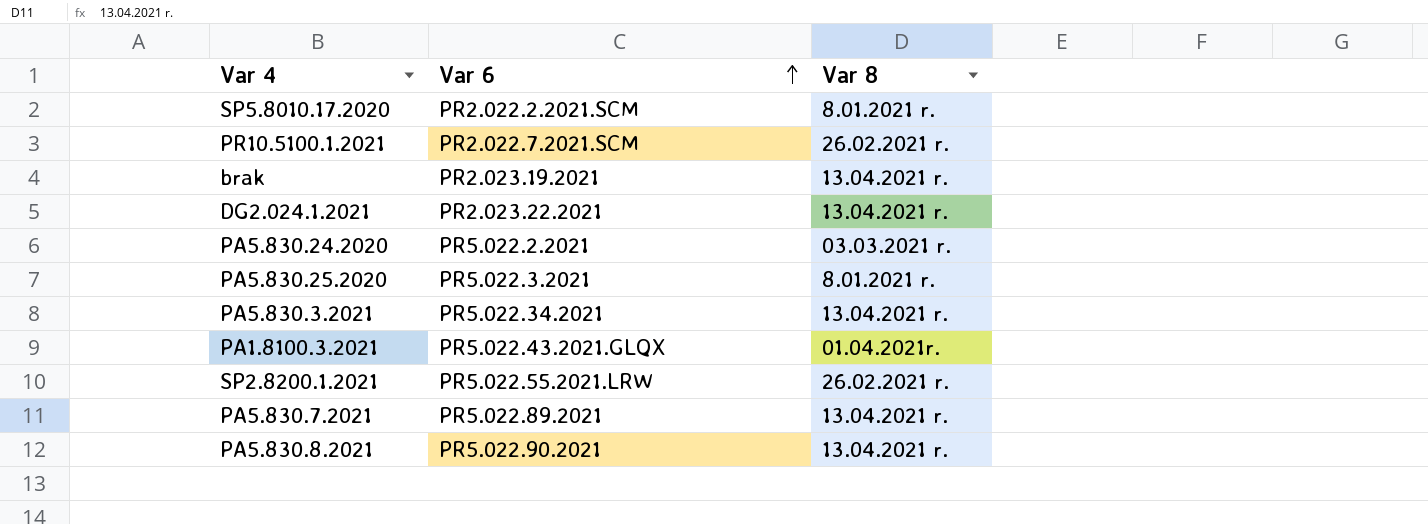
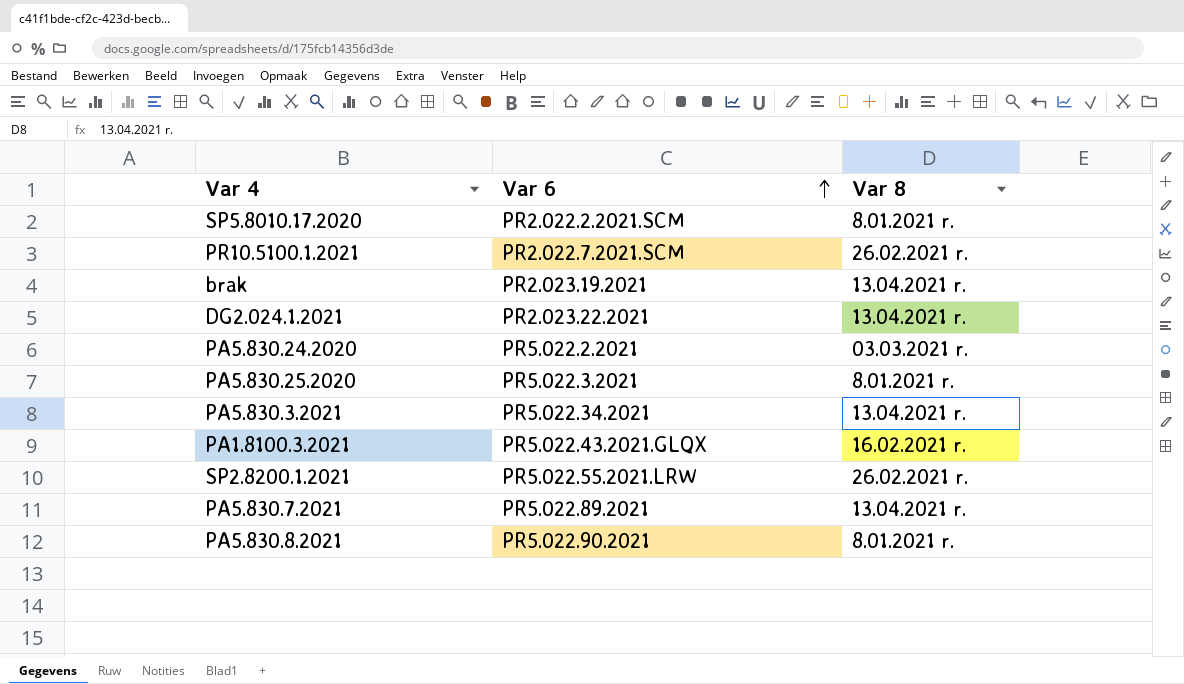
PA1.8100.3.2021 | Var 8: 01.04.2021r. -> 16.02.2021 r.
PA5.830.8.2021 | Var 8: 13.04.2021 r. -> 8.01.2021 r.

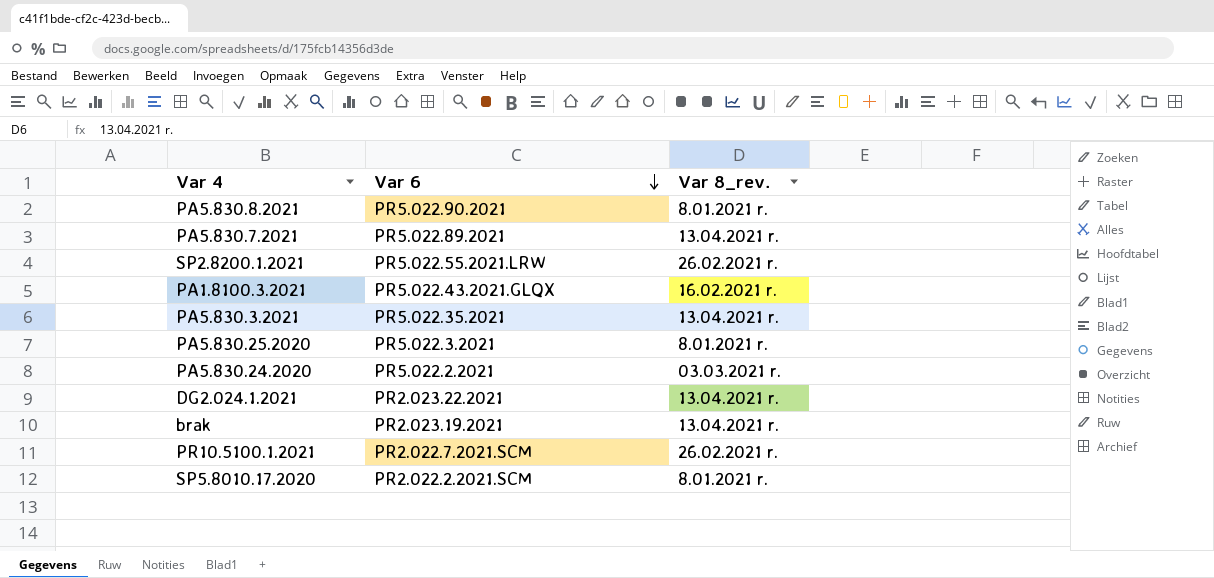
row order: Var 6 ascending -> Var 6 descending
column name: Var 8 -> Var 8_rev.
PA5.830.3.2021 | Var 6: PR5.022.34.2021 -> PR5.022.35.2021

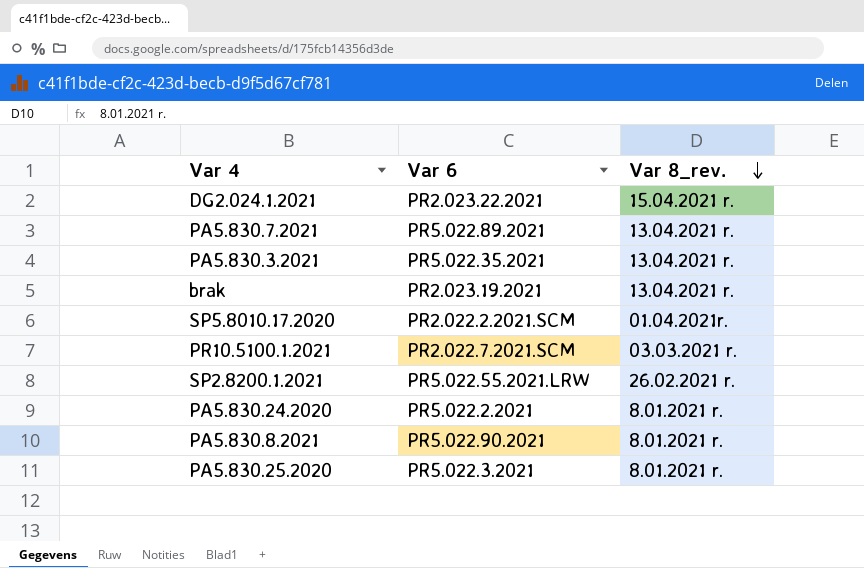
row order: Var 6 descending -> Var 8_rev. descending
row PA1.8100.3.2021: PR5.022.43.2021.GLQX | 16.02.2021 r. -> none
DG2.024.1.2021 | Var 8_rev.: 13.04.2021 r. -> 15.04.2021 r.
SP5.8010.17.2020 | Var 8_rev.: 8.01.2021 r. -> 01.04.2021r.
PR10.5100.1.2021 | Var 8_rev.: 26.02.2021 r. -> 03.03.2021 r.
PA5.830.24.2020 | Var 8_rev.: 03.03.2021 r. -> 8.01.2021 r.

